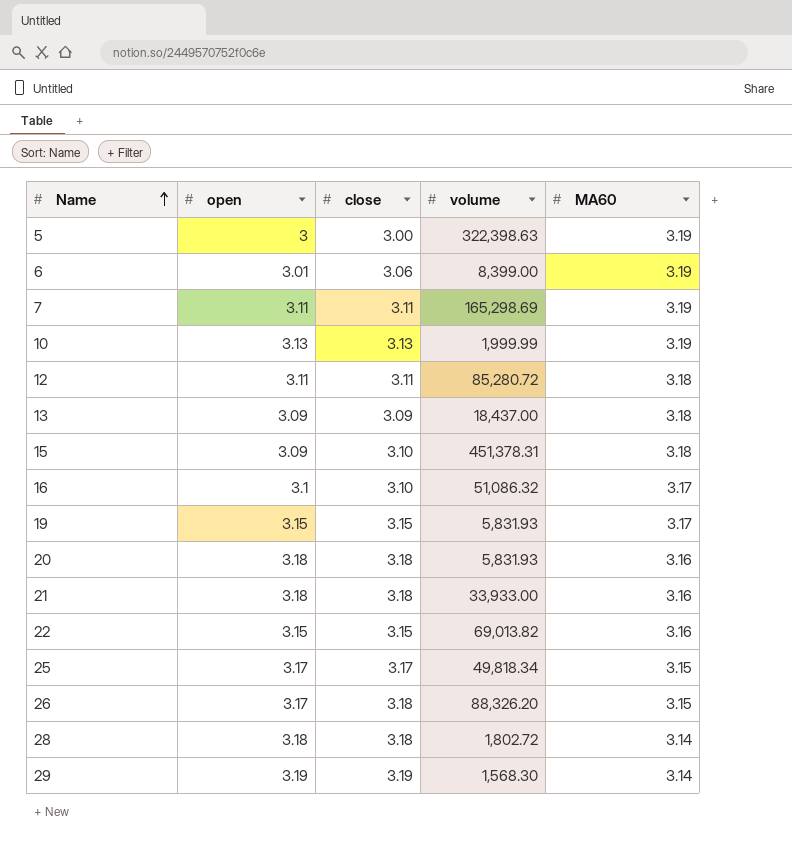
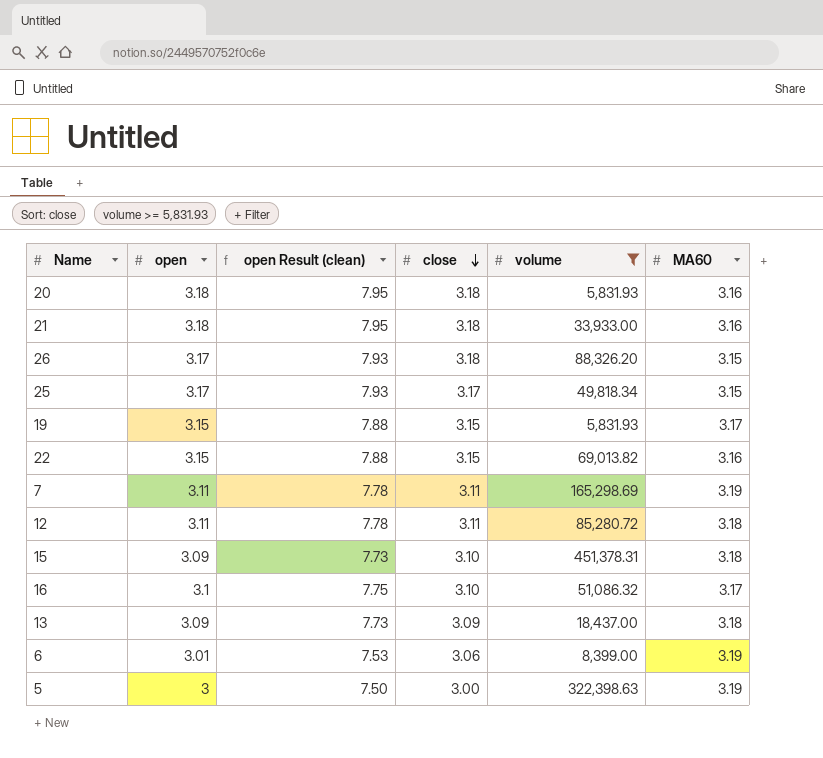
filter: none -> volume >= 5,831.93
row order: Name ascending -> close descending
column open Result (clean) | formula: none -> [open] * 2.5

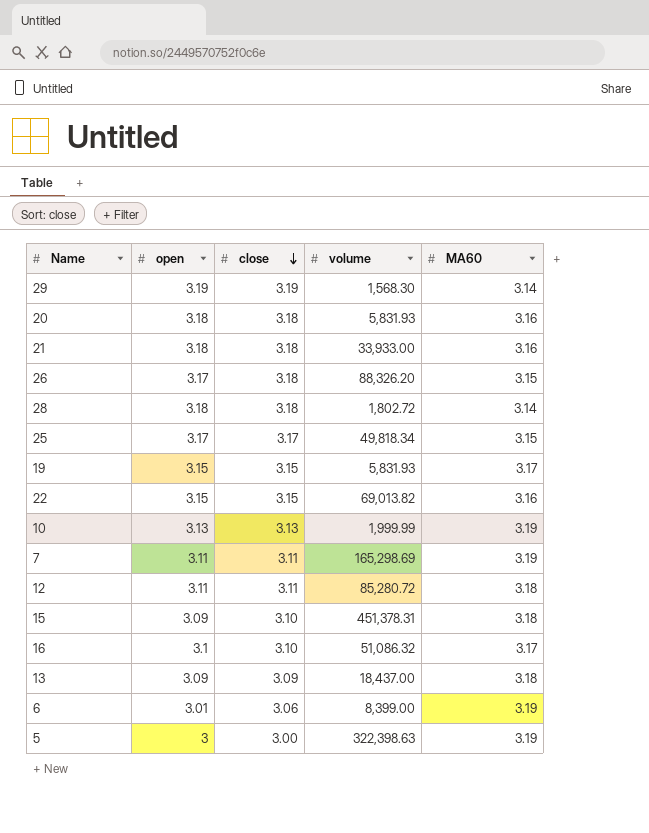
filter: volume >= 5,831.93 -> none
column open Result (clean) | formula: [open] * 2.5 -> none

